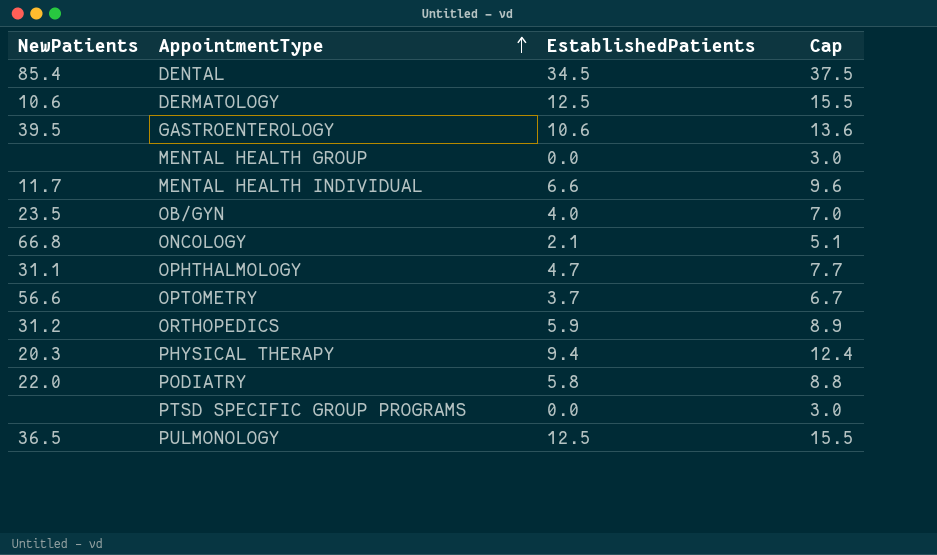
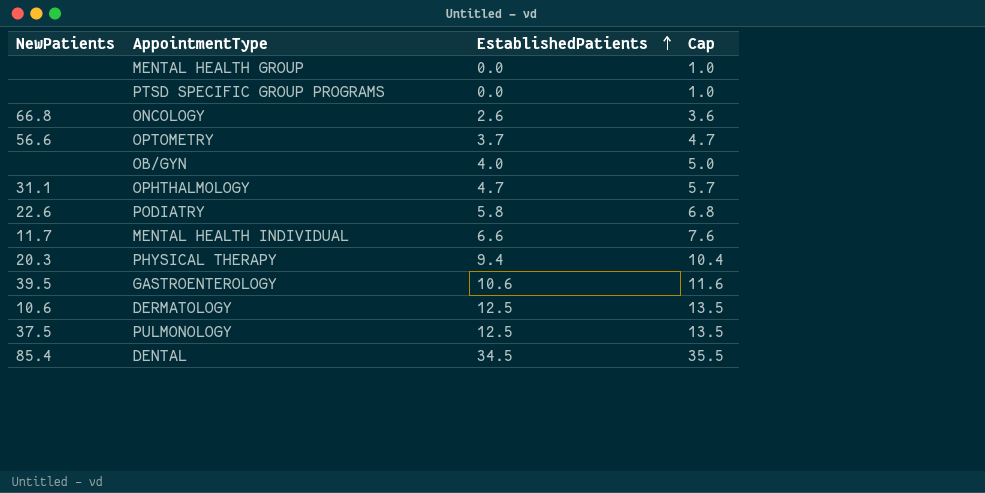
row order: AppointmentType ascending -> EstablishedPatients ascending
column Cap | formula: [EstablishedPatients] + 3 -> [EstablishedPatients] + 1
row ORTHOPEDICS: 31.2 | 5.9 | 8.9 -> none
ONCOLOGY | EstablishedPatients: 2.1 -> 2.6
OB/GYN | NewPatients: 23.5 -> none
PODIATRY | NewPatients: 22.0 -> 22.6
PULMONOLOGY | NewPatients: 36.5 -> 37.5

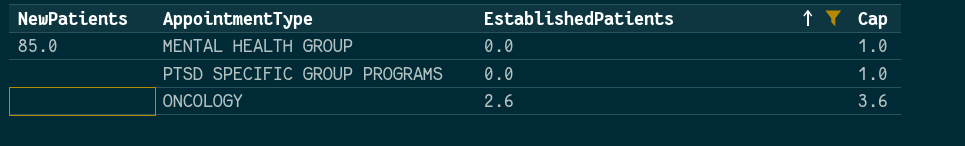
filter: none -> EstablishedPatients <= 2.6
MENTAL HEALTH GROUP | NewPatients: none -> 85.0
ONCOLOGY | NewPatients: 66.8 -> none

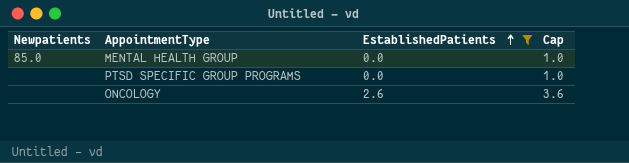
column name: NewPatients -> Newpatients

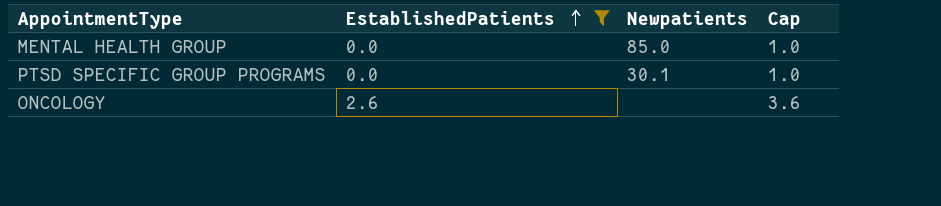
column Newpatients | position: 1 -> 3
PTSD SPECIFIC GROUP PROGRAMS | Newpatients: none -> 30.1

